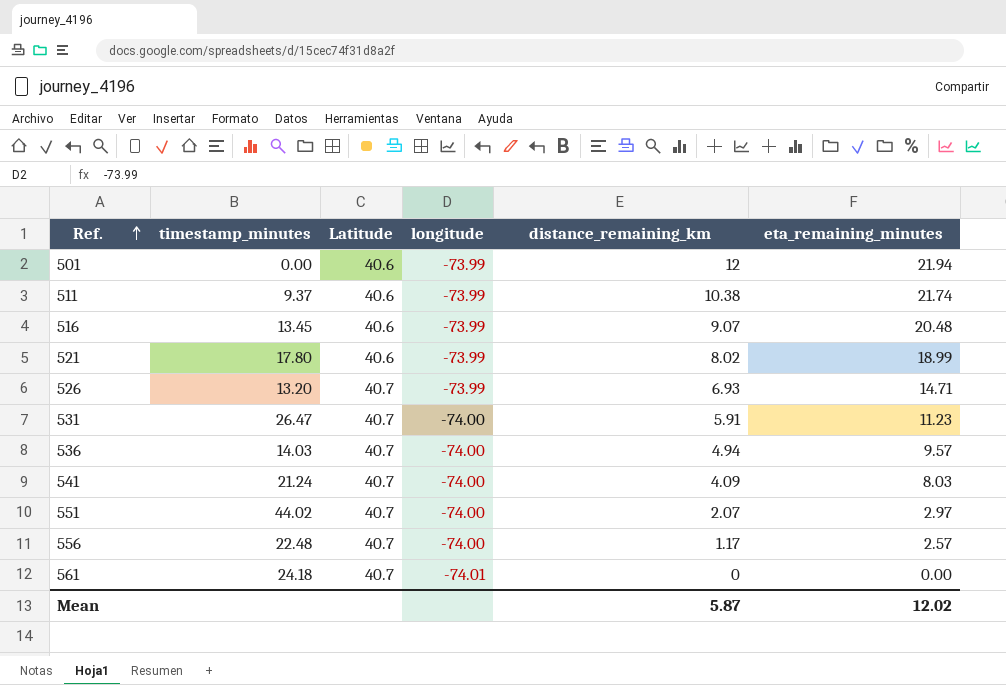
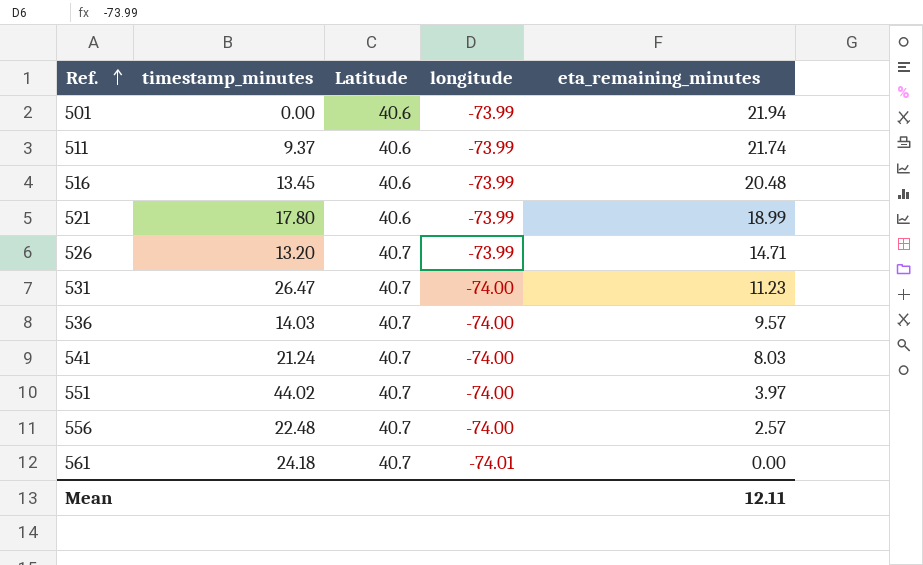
column distance_remaining_km | position: 5 -> none
551 | eta_remaining_minutes: 2.97 -> 3.97
Mean | eta_remaining_minutes: 12.02 -> 12.11

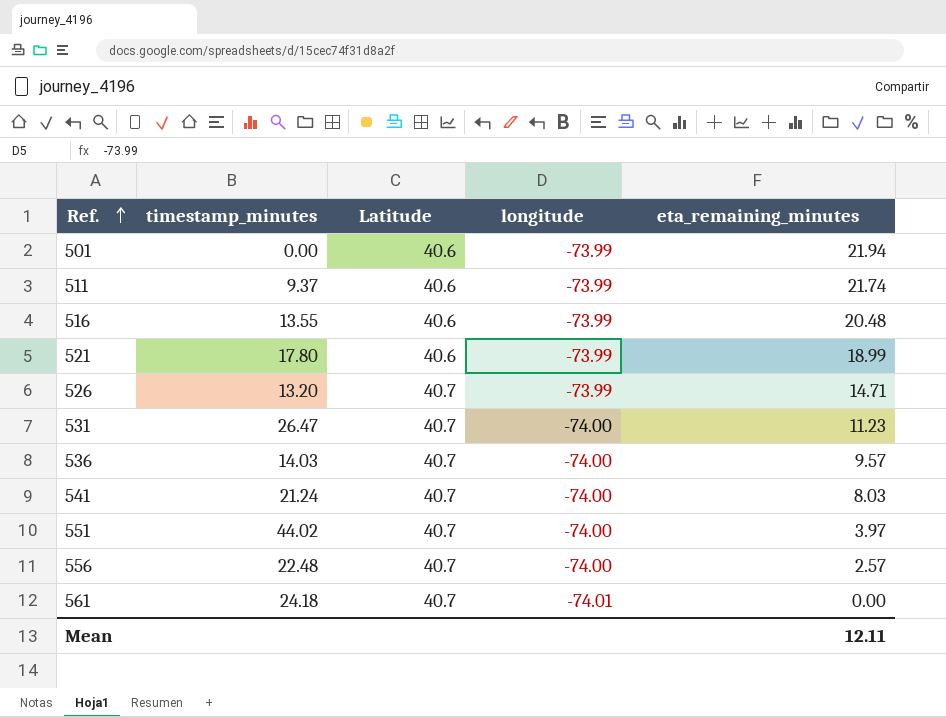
516 | timestamp_minutes: 13.45 -> 13.55

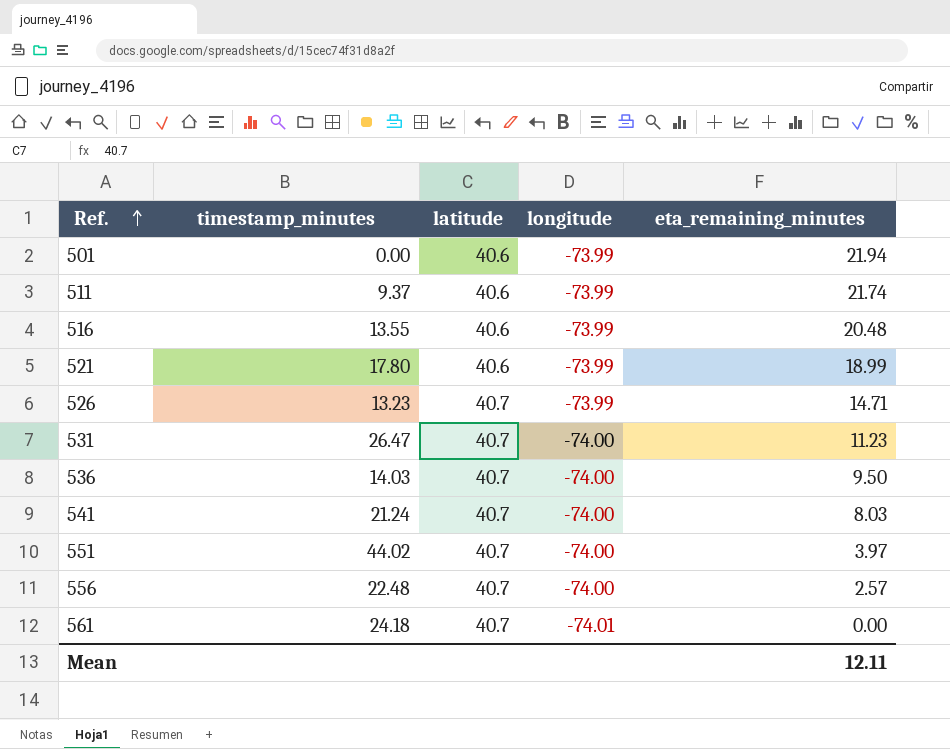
column name: Latitude -> latitude
526 | timestamp_minutes: 13.20 -> 13.23
536 | eta_remaining_minutes: 9.57 -> 9.50

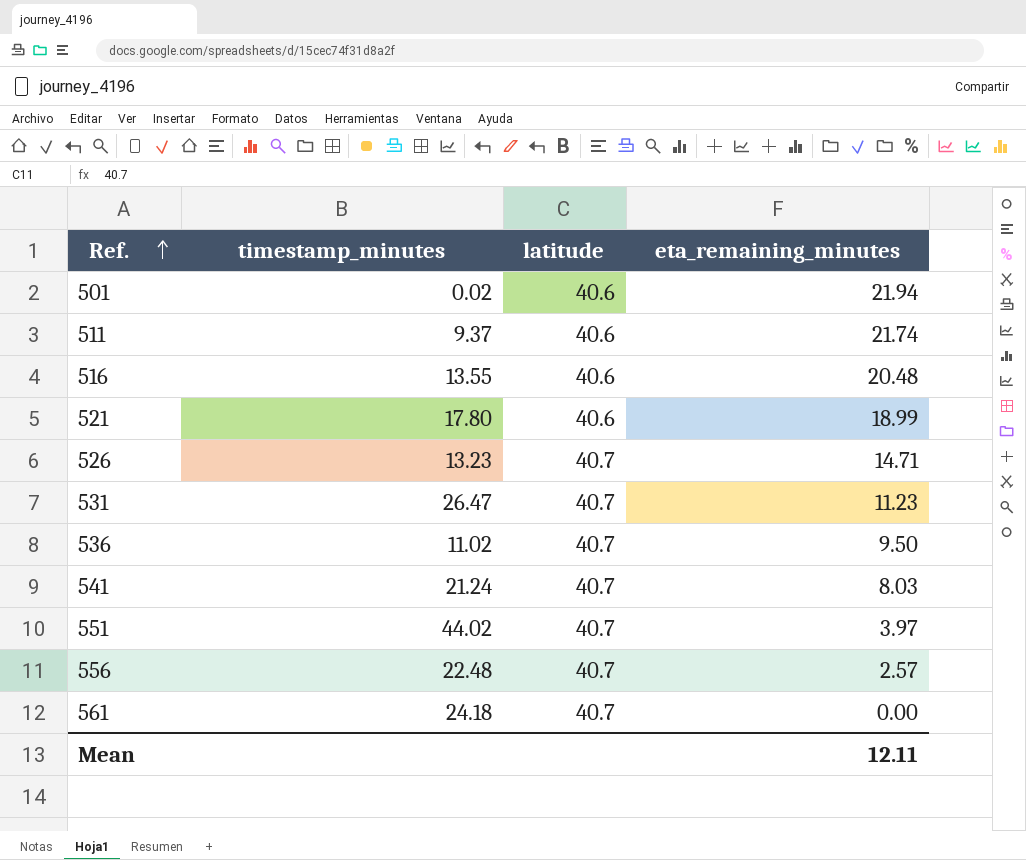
column longitude | position: 4 -> none
501 | timestamp_minutes: 0.00 -> 0.02
536 | timestamp_minutes: 14.03 -> 11.02

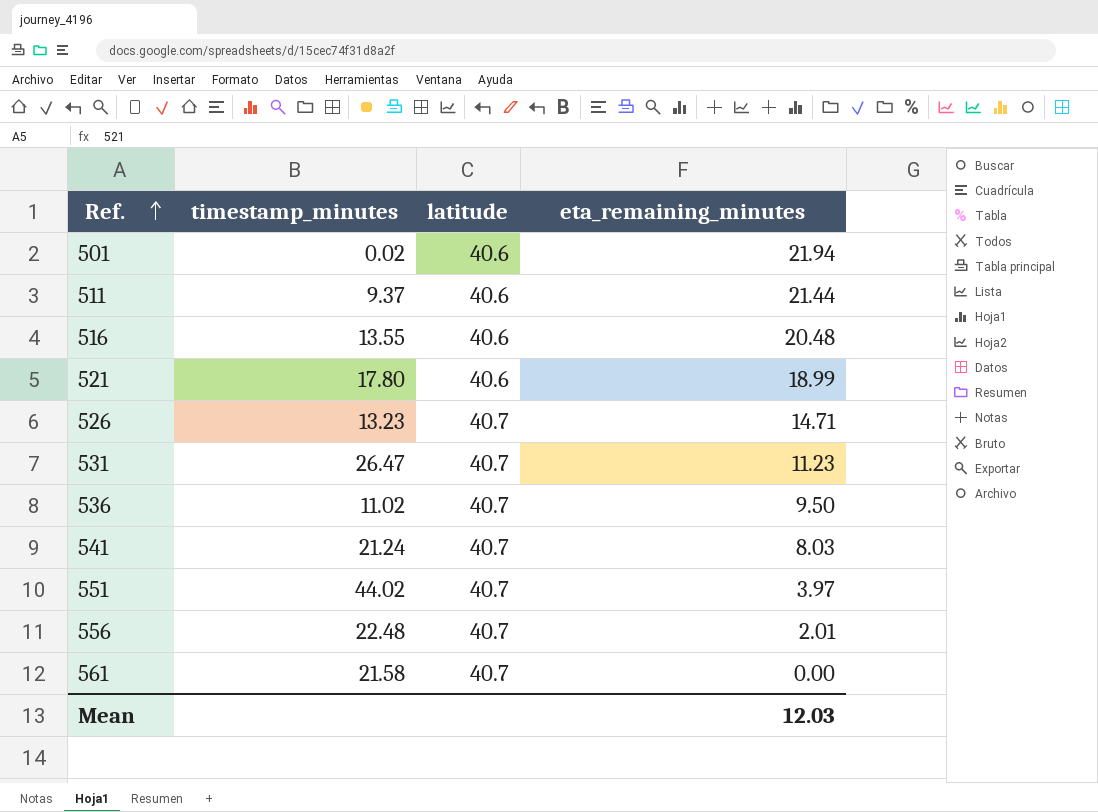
511 | eta_remaining_minutes: 21.74 -> 21.44
556 | eta_remaining_minutes: 2.57 -> 2.01
561 | timestamp_minutes: 24.18 -> 21.58
Mean | eta_remaining_minutes: 12.11 -> 12.03

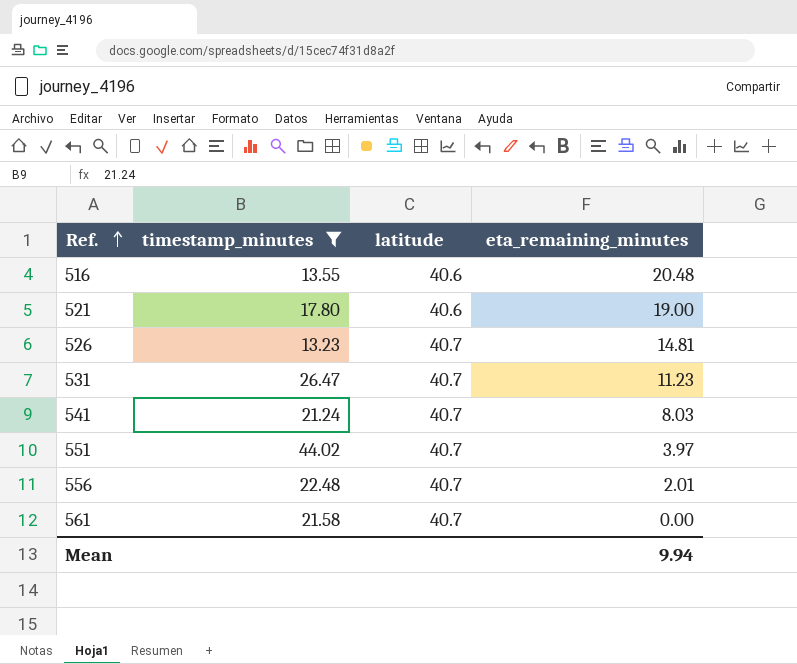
filter: none -> timestamp_minutes >= 13.23
521 | eta_remaining_minutes: 18.99 -> 19.00
526 | eta_remaining_minutes: 14.71 -> 14.81
Mean | eta_remaining_minutes: 12.03 -> 9.94

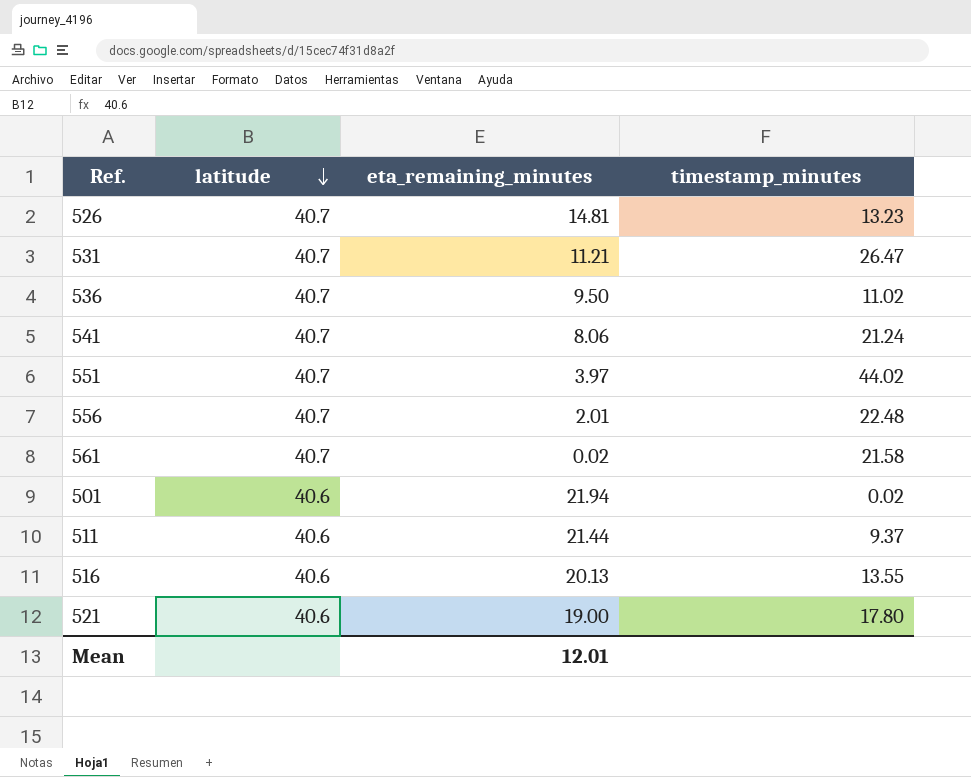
filter: timestamp_minutes >= 13.23 -> none
row order: Ref. ascending -> latitude descending
column timestamp_minutes | position: 2 -> 4
531 | eta_remaining_minutes: 11.23 -> 11.21
541 | eta_remaining_minutes: 8.03 -> 8.06
561 | eta_remaining_minutes: 0.00 -> 0.02
516 | eta_remaining_minutes: 20.48 -> 20.13
Mean | eta_remaining_minutes: 9.94 -> 12.01

